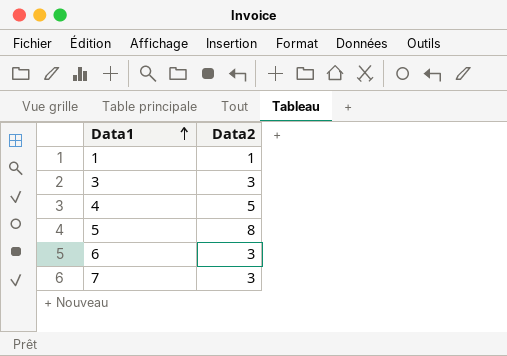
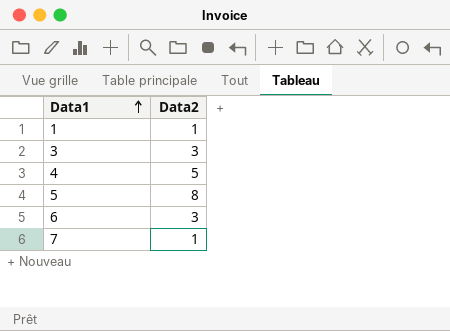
7 | Data2: 3 -> 1

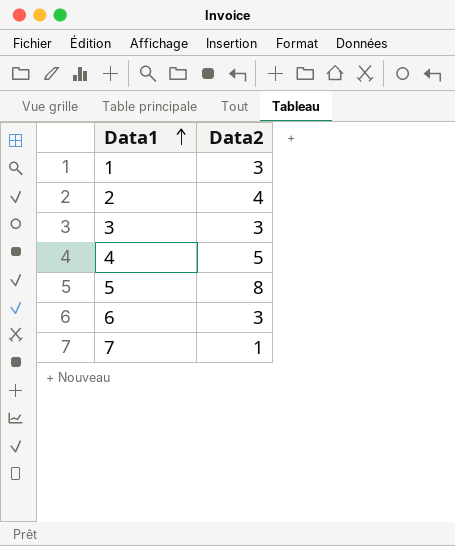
1 | Data2: 1 -> 3
row 2: none -> 4

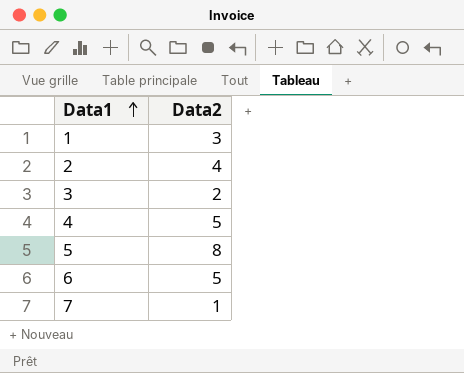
3 | Data2: 3 -> 2
6 | Data2: 3 -> 5

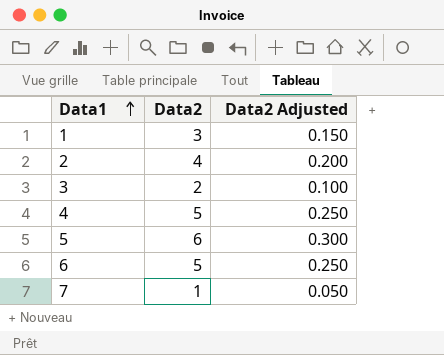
column Data2 Adjusted | formula: none -> [Data2] * 0.05
5 | Data2: 8 -> 6

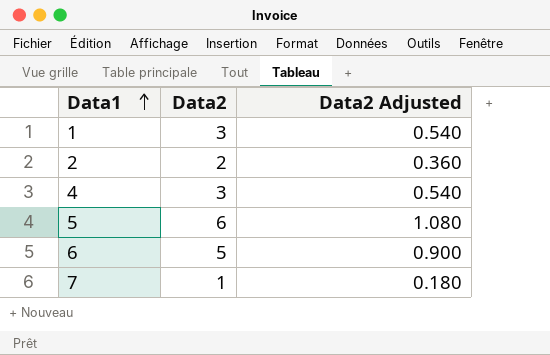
column Data2 Adjusted | formula: [Data2] * 0.05 -> [Data2] * 0.18
row 3: 2 | 0.100 -> none
2 | Data2: 4 -> 2
4 | Data2: 5 -> 3

